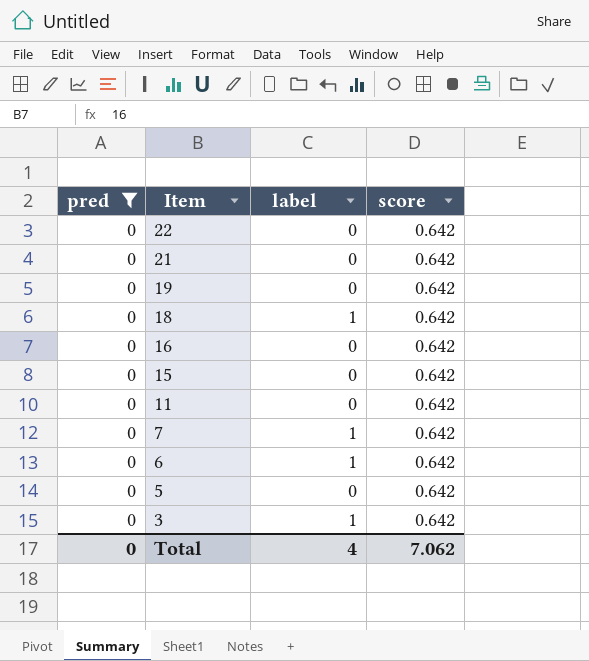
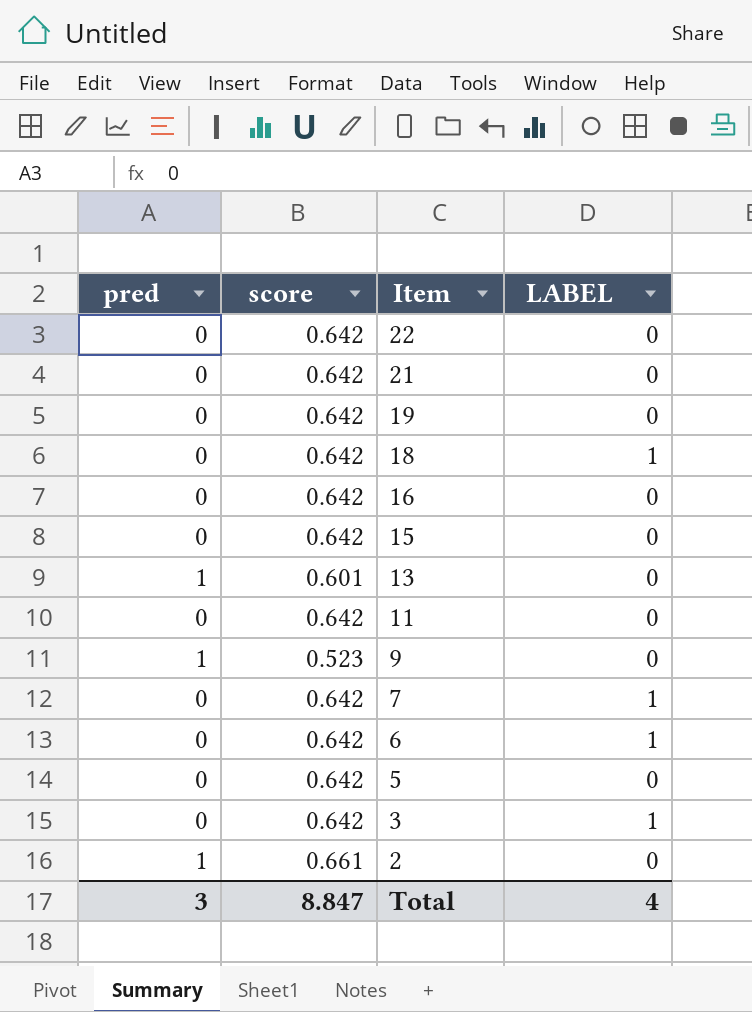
filter: pred = 0 -> none
column score | position: 4 -> 2
column name: label -> LABEL
Total | pred: 0 -> 3
Total | score: 7.062 -> 8.847

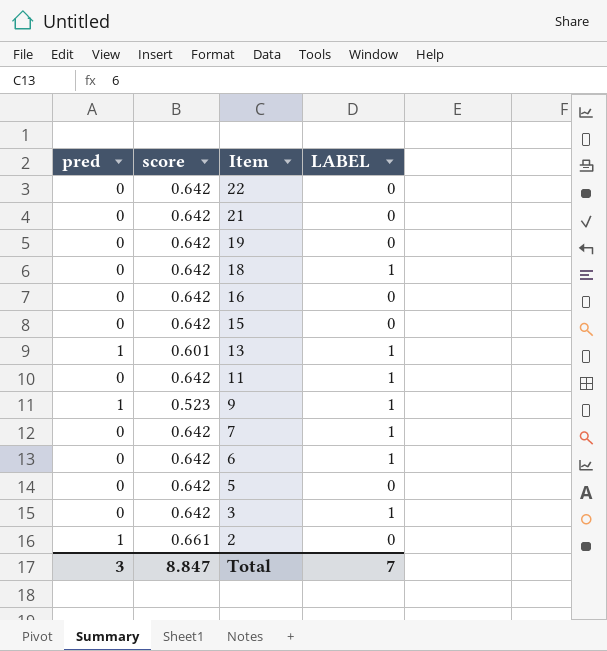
13 | LABEL: 0 -> 1
11 | LABEL: 0 -> 1
9 | LABEL: 0 -> 1
Total | LABEL: 4 -> 7

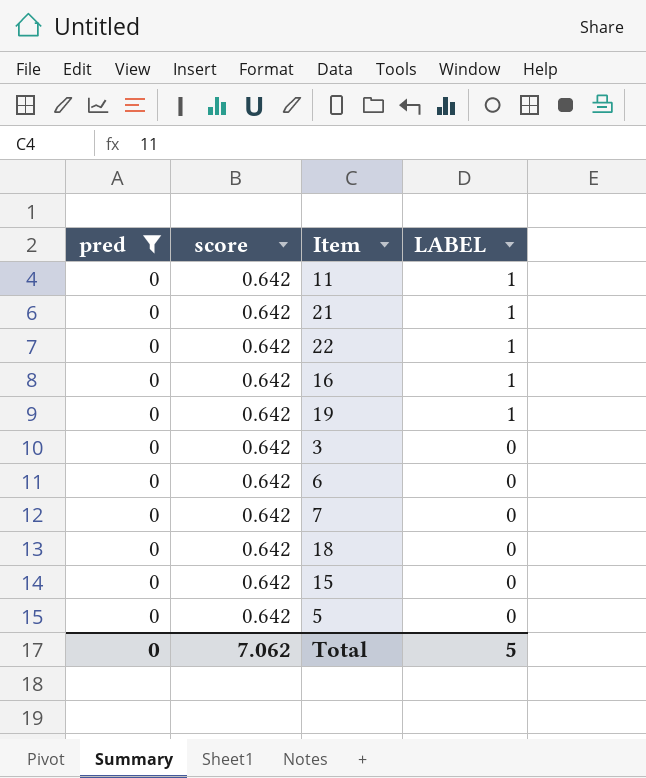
filter: none -> pred = 0
row order: Item descending -> LABEL descending
21 | LABEL: 0 -> 1
22 | LABEL: 0 -> 1
16 | LABEL: 0 -> 1
19 | LABEL: 0 -> 1
3 | LABEL: 1 -> 0
6 | LABEL: 1 -> 0
7 | LABEL: 1 -> 0
18 | LABEL: 1 -> 0
Total | pred: 3 -> 0
Total | score: 8.847 -> 7.062
Total | LABEL: 7 -> 5

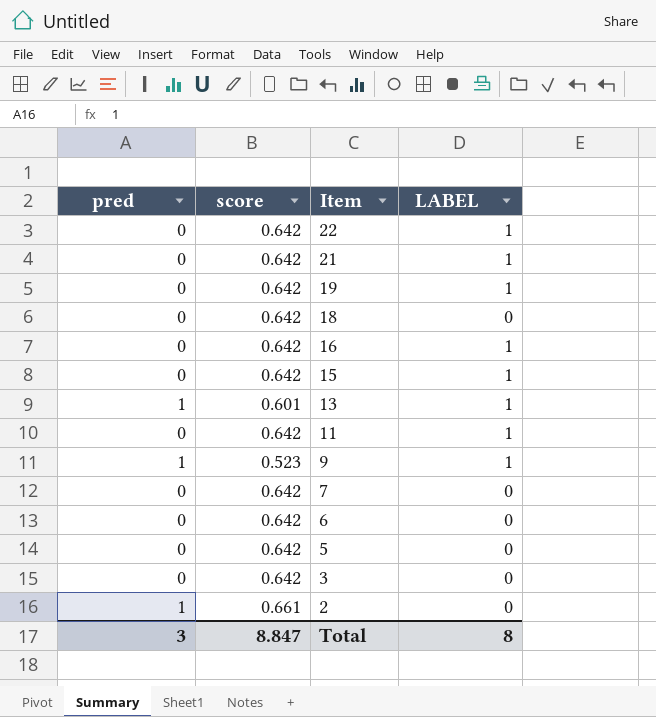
filter: pred = 0 -> none
row order: LABEL descending -> Item descending
15 | LABEL: 0 -> 1
Total | pred: 0 -> 3
Total | score: 7.062 -> 8.847
Total | LABEL: 5 -> 8

